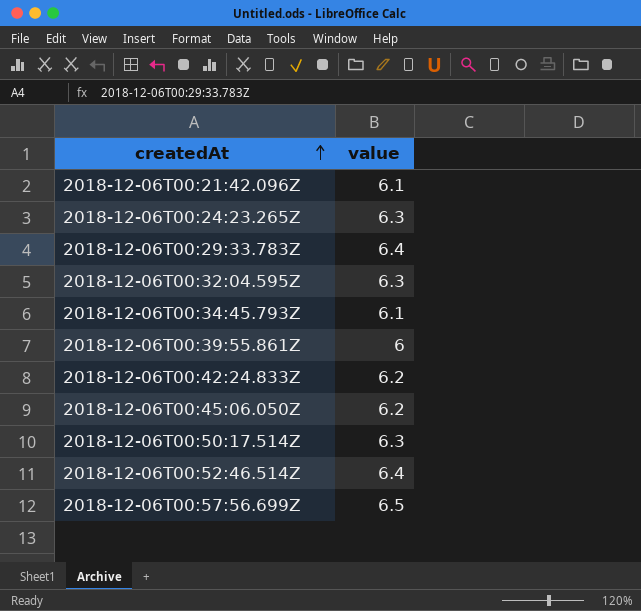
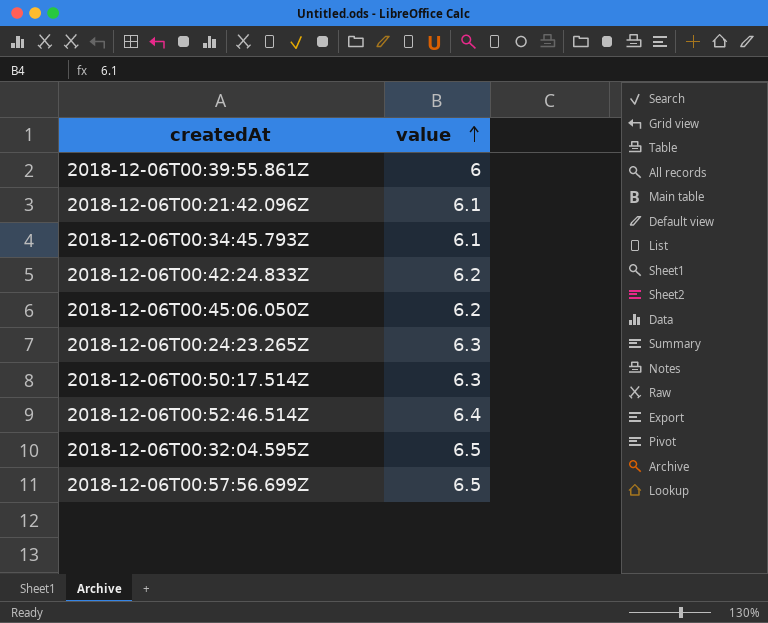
row order: createdAt ascending -> value ascending
row 2018-12-06T00:29:33.783Z: 6.4 -> none
2018-12-06T00:32:04.595Z | value: 6.3 -> 6.5

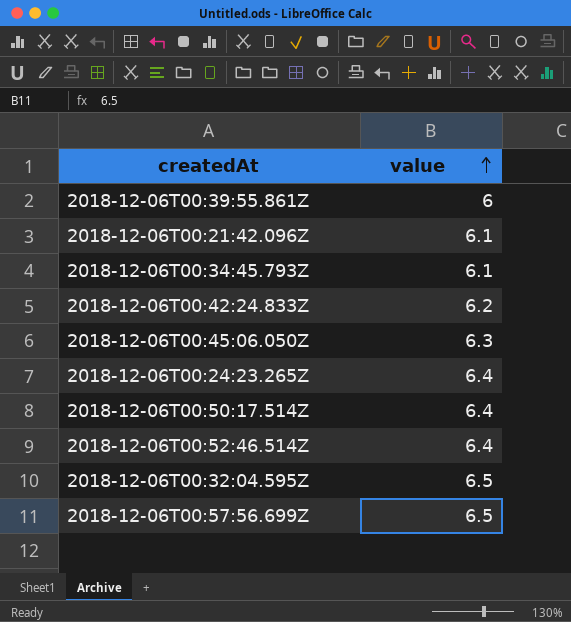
2018-12-06T00:45:06.050Z | value: 6.2 -> 6.3
2018-12-06T00:24:23.265Z | value: 6.3 -> 6.4
2018-12-06T00:50:17.514Z | value: 6.3 -> 6.4

